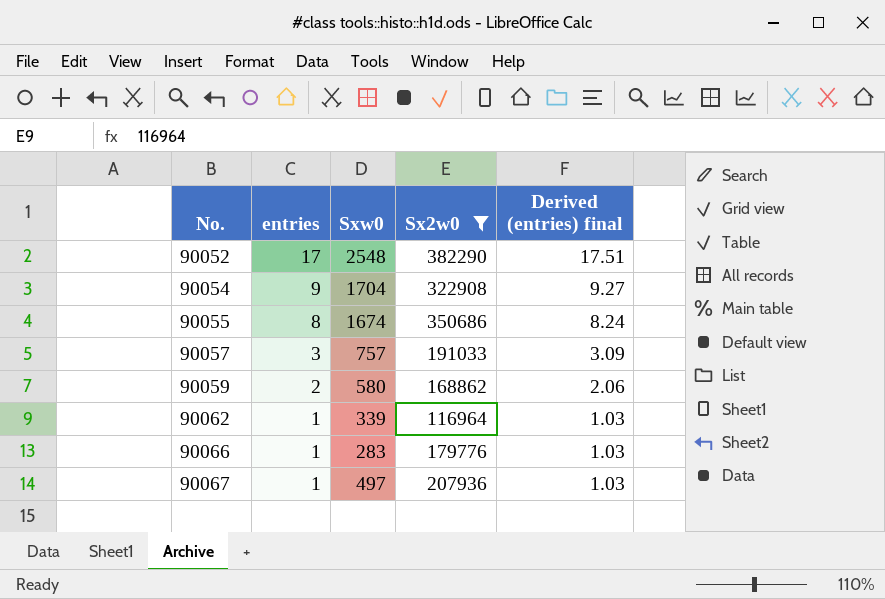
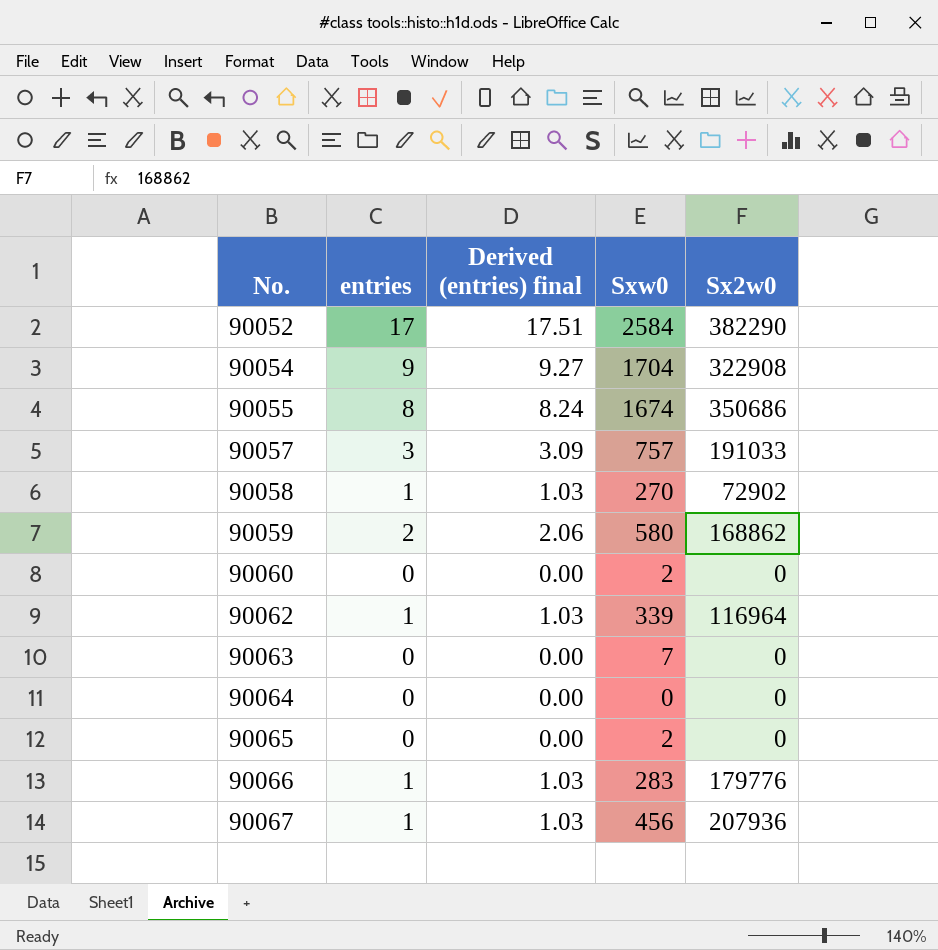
filter: Sx2w0 >= 116964 -> none
column Derived (entries) final | position: 5 -> 3
90052 | Sxw0: 2548 -> 2584
90067 | Sxw0: 497 -> 456

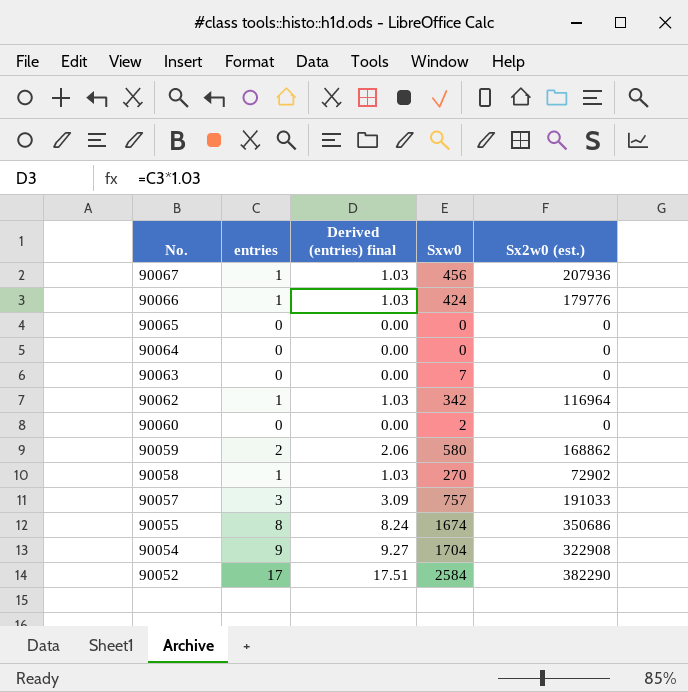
row order: No. ascending -> No. descending
column name: Sx2w0 -> Sx2w0 (est.)
90066 | Sxw0: 283 -> 424
90065 | Sxw0: 2 -> 0
90062 | Sxw0: 339 -> 342

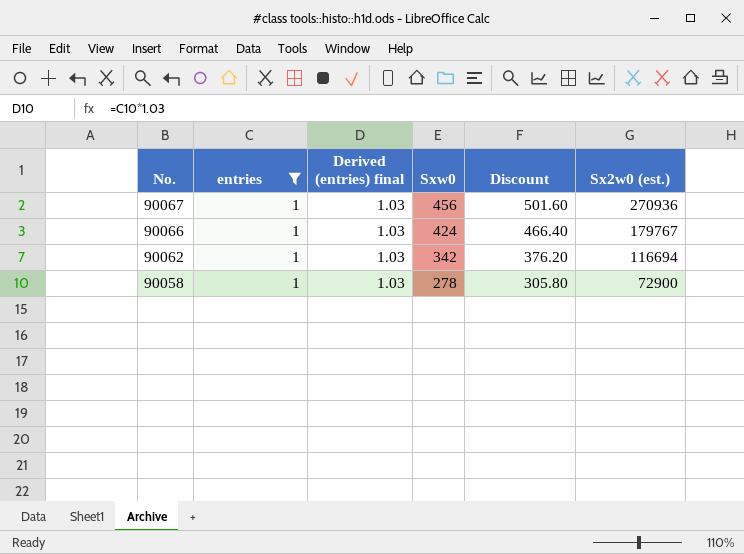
filter: none -> entries = 1
column Discount | formula: none -> [Sxw0] * 1.1
90067 | Sx2w0 (est.): 207936 -> 270936
90066 | Sx2w0 (est.): 179776 -> 179767
90062 | Sx2w0 (est.): 116964 -> 116694
90058 | Sxw0: 270 -> 278
90058 | Sx2w0 (est.): 72902 -> 72900

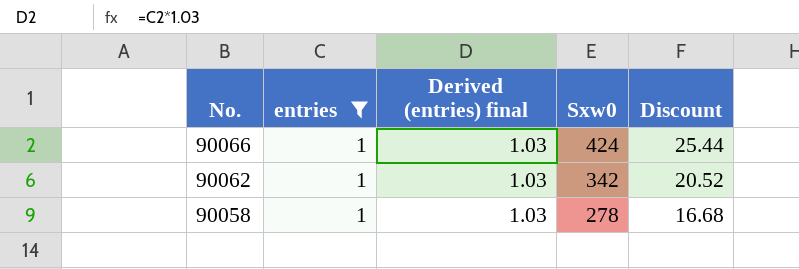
column Sx2w0 (est.) | position: 6 -> none
column Discount | formula: [Sxw0] * 1.1 -> [Sxw0] * 0.06
row 90067: 1 | 1.03 | 456 | 501.60 | 270936 -> none

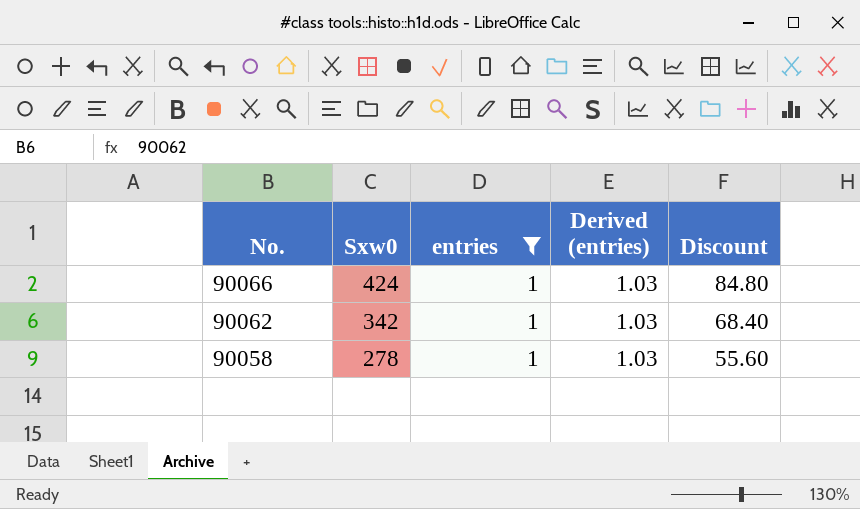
column Sxw0 | position: 4 -> 2
column name: Derived (entries) final -> Derived (entries)
column Discount | formula: [Sxw0] * 0.06 -> [Sxw0] * 0.2

